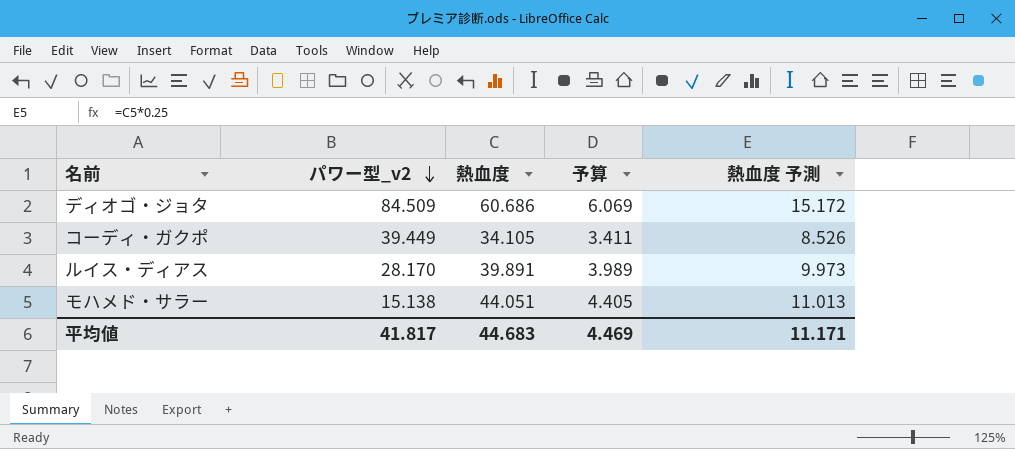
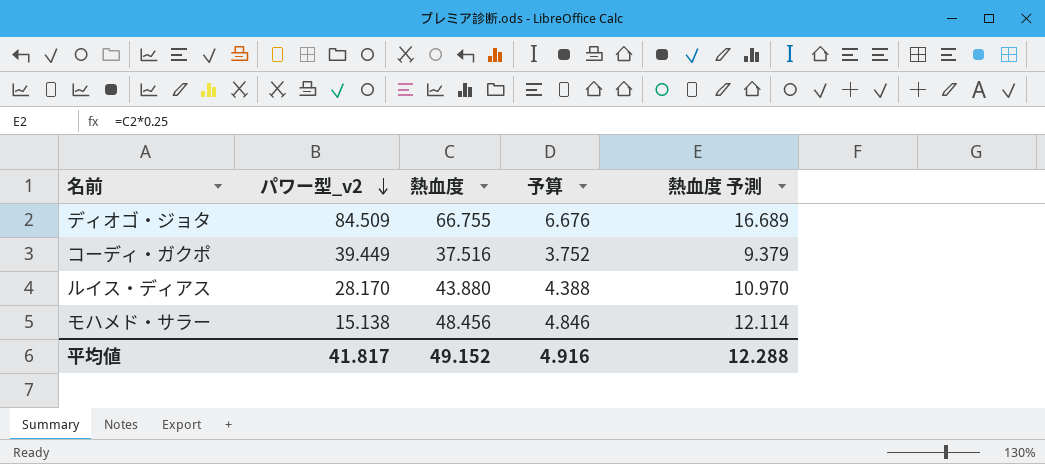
ディオゴ・ジョタ | 熱血度: 60.686 -> 66.755
ディオゴ・ジョタ | 予算: 6.069 -> 6.676
ディオゴ・ジョタ | 熱血度 予測: 15.172 -> 16.689
コーディ・ガクポ | 熱血度: 34.105 -> 37.516
コーディ・ガクポ | 予算: 3.411 -> 3.752
コーディ・ガクポ | 熱血度 予測: 8.526 -> 9.379
ルイス・ディアス | 熱血度: 39.891 -> 43.880
ルイス・ディアス | 予算: 3.989 -> 4.388
ルイス・ディアス | 熱血度 予測: 9.973 -> 10.970
モハメド・サラー | 熱血度: 44.051 -> 48.456
モハメド・サラー | 予算: 4.405 -> 4.846
モハメド・サラー | 熱血度 予測: 11.013 -> 12.114
平均値 | 熱血度: 44.683 -> 49.152
平均値 | 予算: 4.469 -> 4.916
平均値 | 熱血度 予測: 11.171 -> 12.288

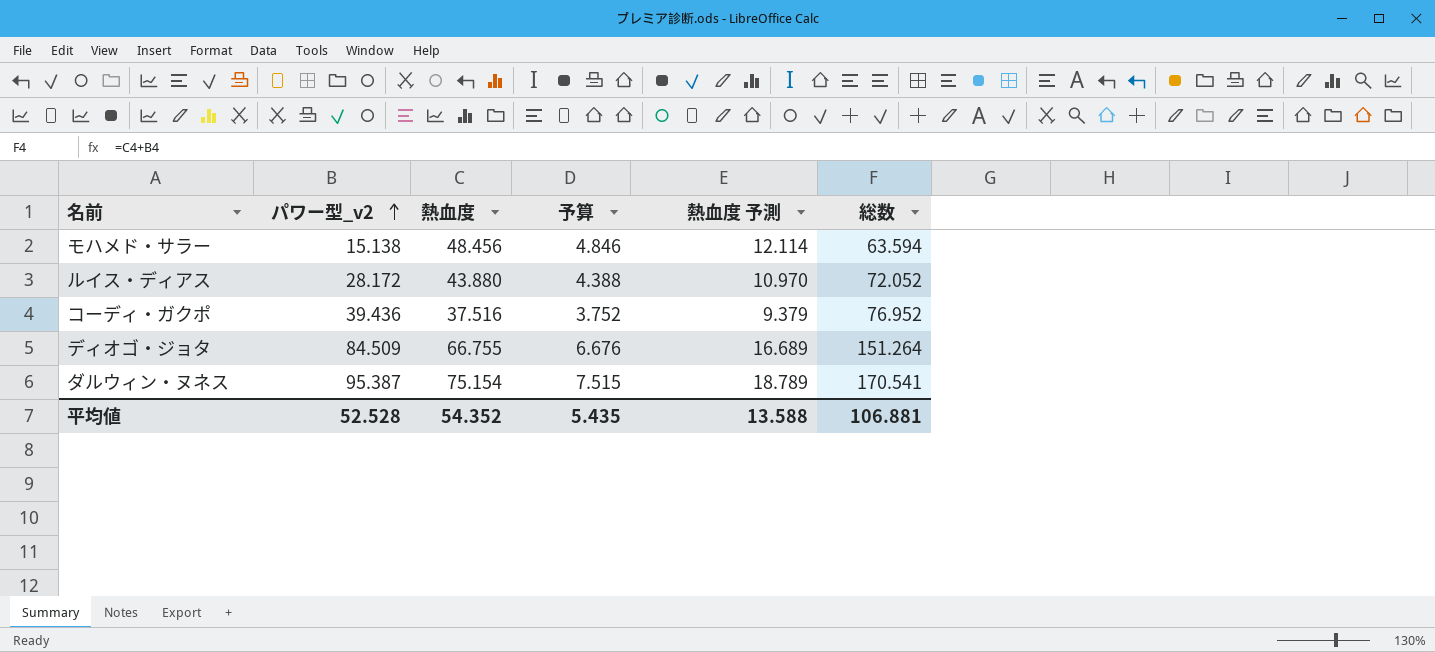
row order: パワー型_v2 descending -> パワー型_v2 ascending
column 総数 | formula: none -> [パワー型_v2] + [熱血度]
ルイス・ディアス | パワー型_v2: 28.170 -> 28.172
コーディ・ガクポ | パワー型_v2: 39.449 -> 39.436
row ダルウィン・ヌネス: none -> 95.387 | 75.154 | 7.515 | 18.789 | 170.541
平均値 | パワー型_v2: 41.817 -> 52.528
平均値 | 熱血度: 49.152 -> 54.352
平均値 | 予算: 4.916 -> 5.435
平均値 | 熱血度 予測: 12.288 -> 13.588

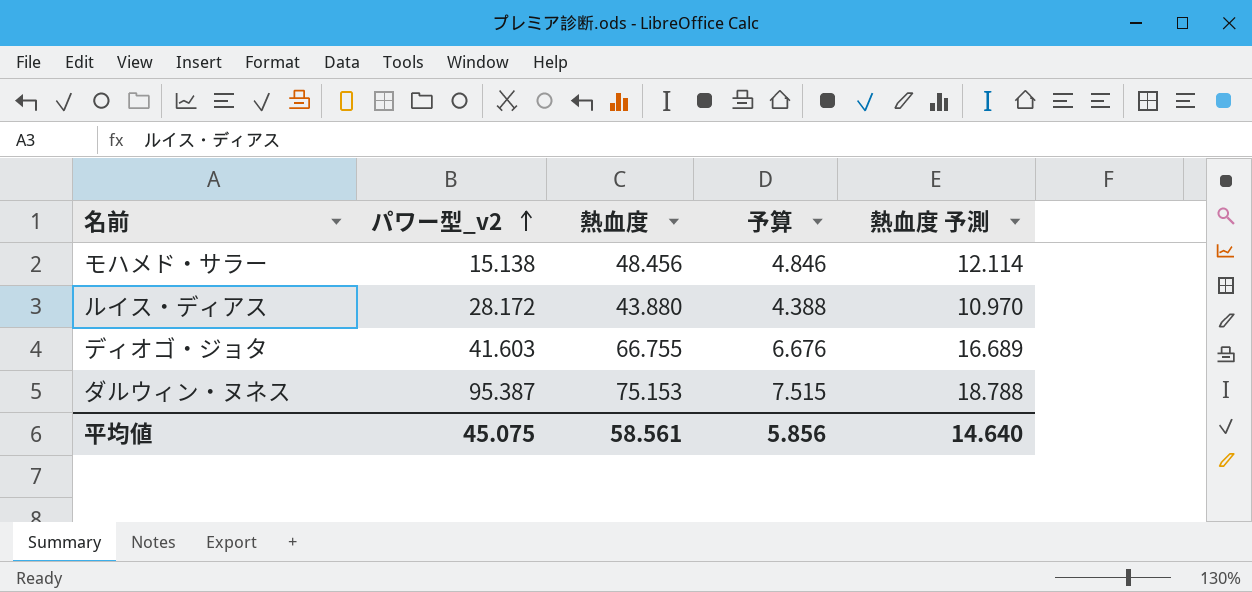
column 総数 | formula: [パワー型_v2] + [熱血度] -> none
row コーディ・ガクポ: 39.436 | 37.516 | 3.752 | 9.379 | 76.952 -> none
ディオゴ・ジョタ | パワー型_v2: 84.509 -> 41.603
ダルウィン・ヌネス | 熱血度: 75.154 -> 75.153
ダルウィン・ヌネス | 熱血度 予測: 18.789 -> 18.788
平均値 | パワー型_v2: 52.528 -> 45.075
平均値 | 熱血度: 54.352 -> 58.561
平均値 | 予算: 5.435 -> 5.856
平均値 | 熱血度 予測: 13.588 -> 14.640

